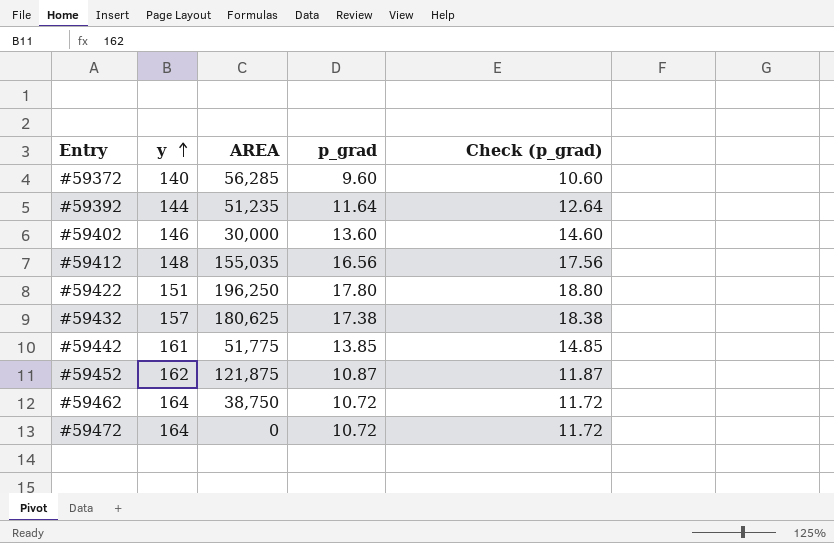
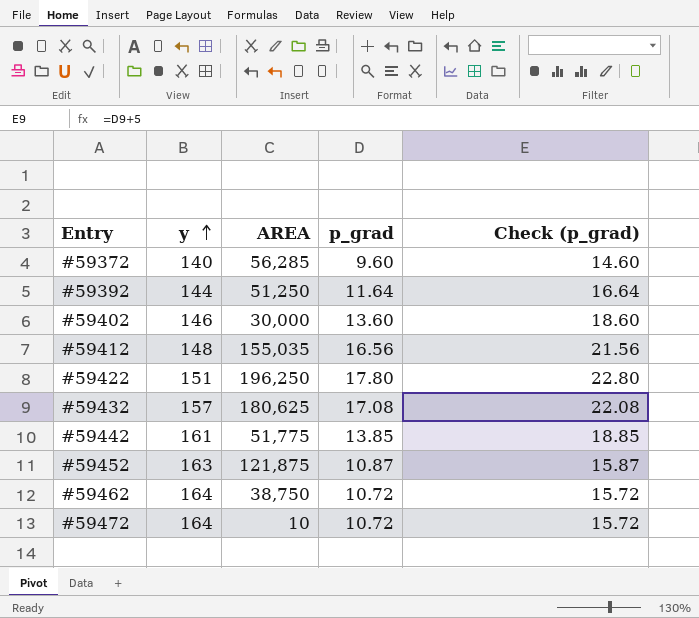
column Check (p_grad) | formula: [p_grad] + 1 -> [p_grad] + 5
#59392 | AREA: 51,235 -> 51,250
#59432 | p_grad: 17.38 -> 17.08
#59452 | y: 162 -> 163
#59472 | AREA: 0 -> 10

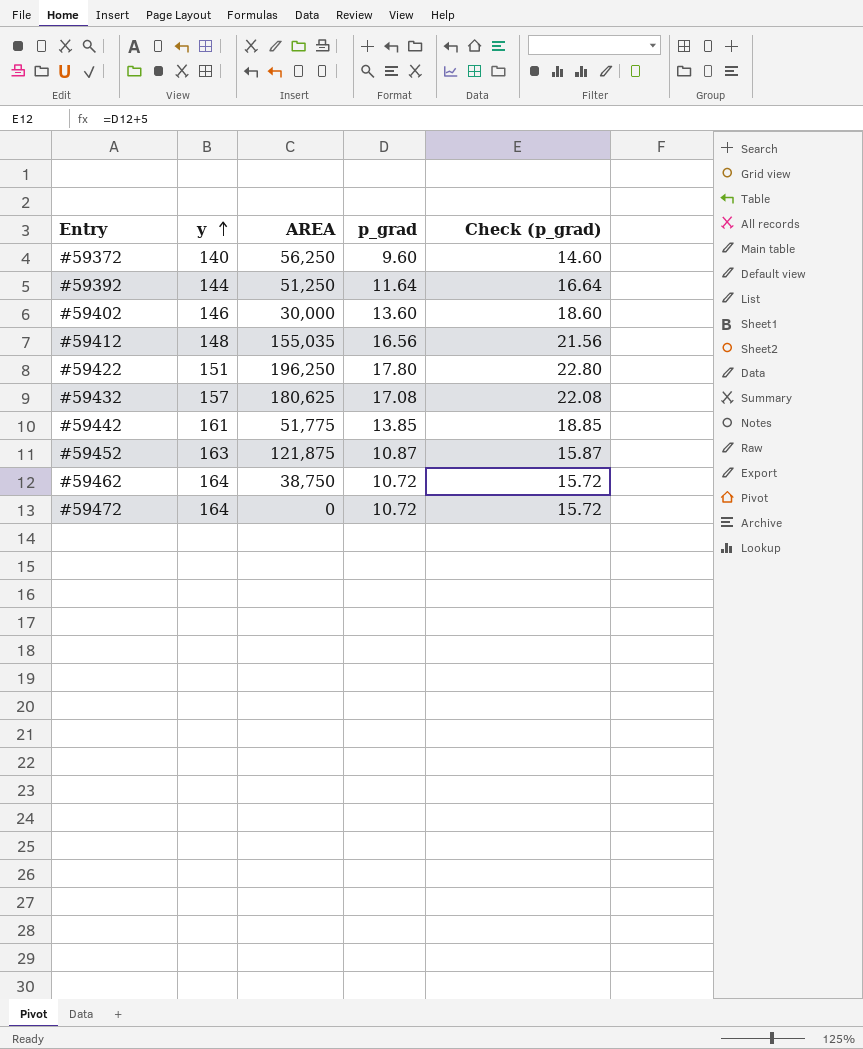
#59372 | AREA: 56,285 -> 56,250
#59472 | AREA: 10 -> 0

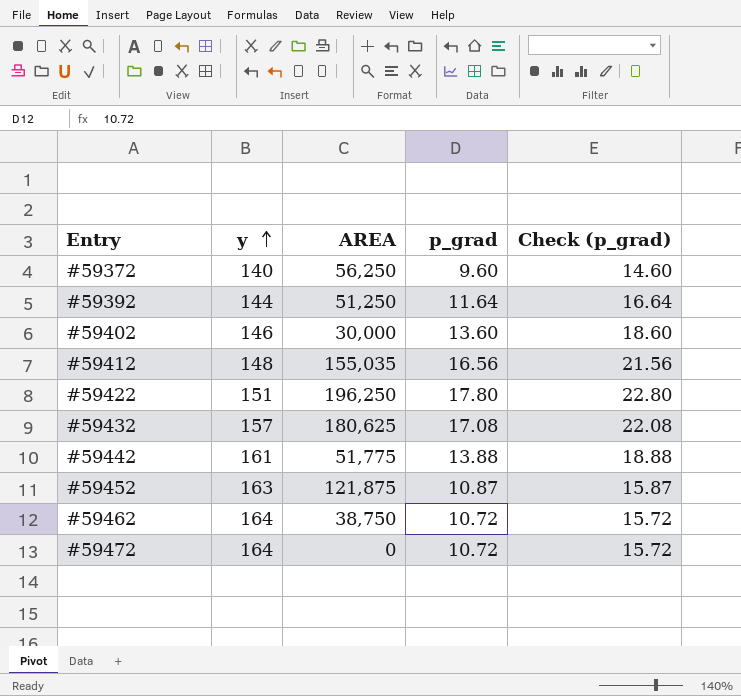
#59442 | p_grad: 13.85 -> 13.88
#59442 | Check (p_grad): 18.85 -> 18.88

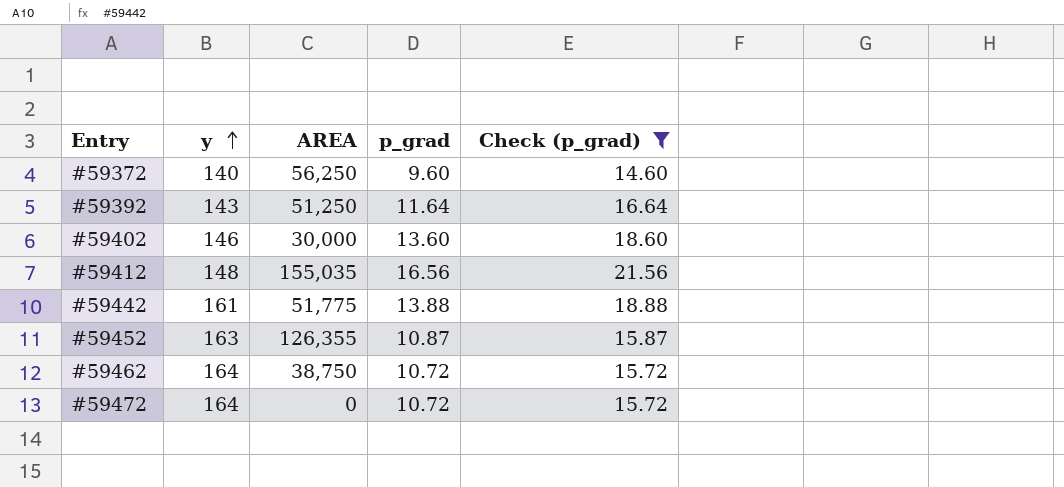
filter: none -> Check (p_grad) <= 21.56
#59392 | y: 144 -> 143
#59452 | AREA: 121,875 -> 126,355

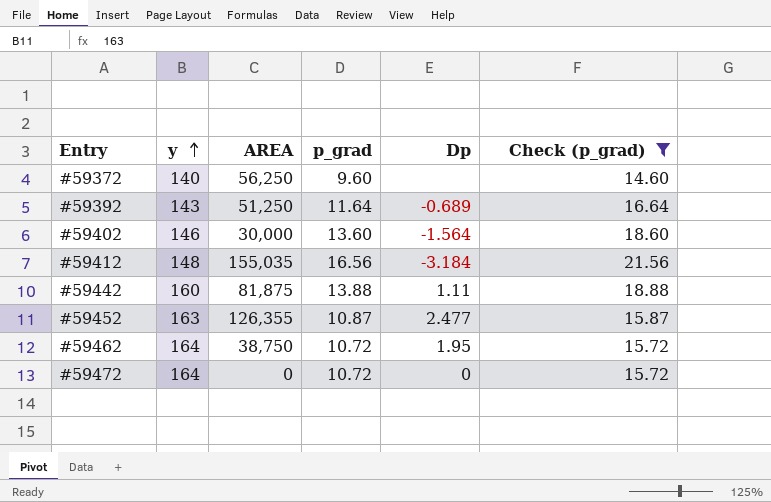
column Dp | position: none -> 5
#59442 | y: 161 -> 160
#59442 | AREA: 51,775 -> 81,875

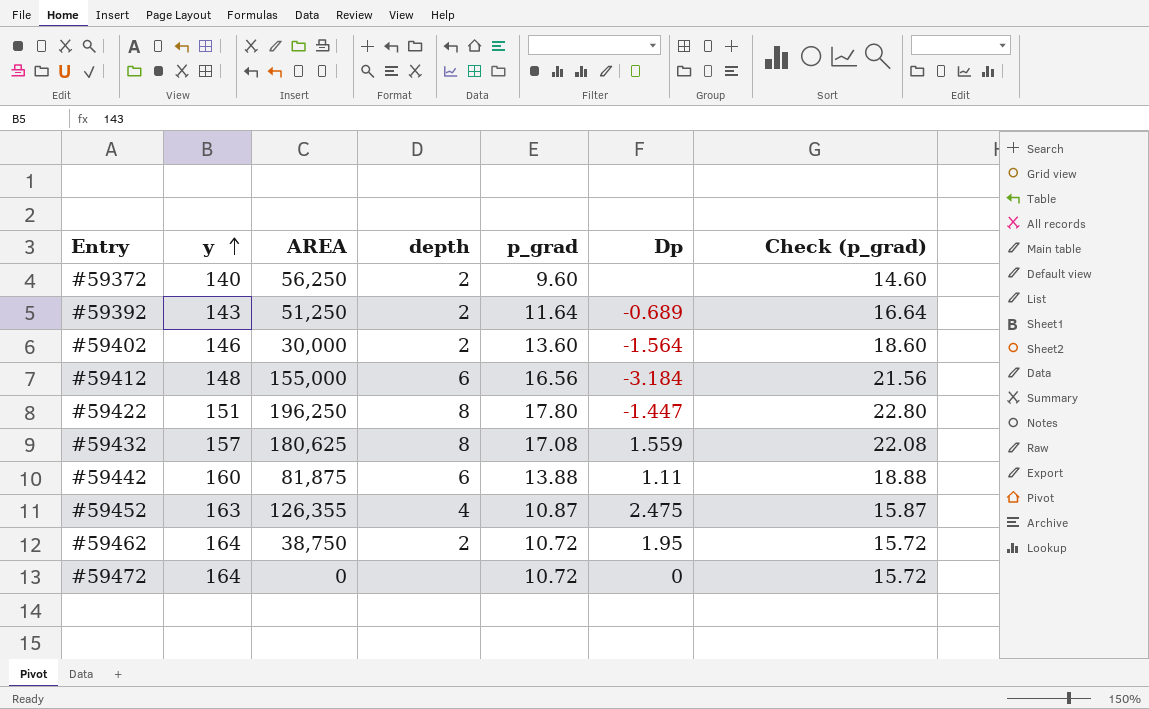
filter: Check (p_grad) <= 21.56 -> none
column depth | position: none -> 4
#59412 | AREA: 155,035 -> 155,000
#59452 | Dp: 2.477 -> 2.475

